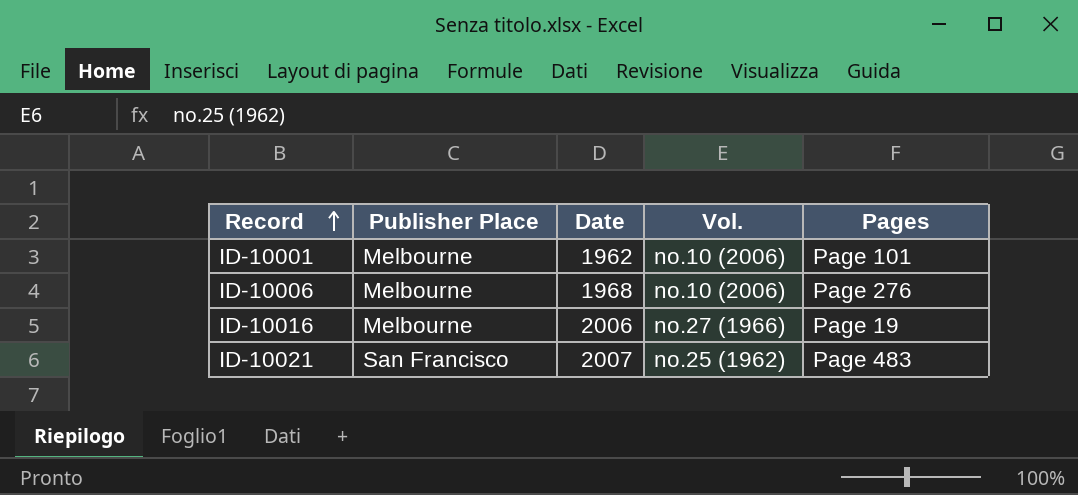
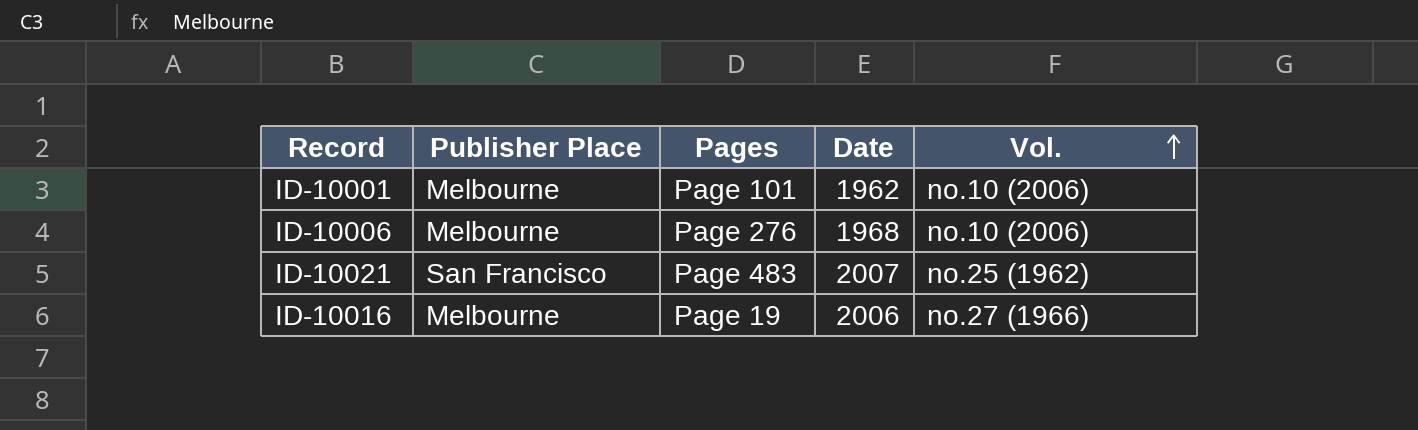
row order: Record ascending -> Vol. ascending
column Pages | position: 5 -> 3

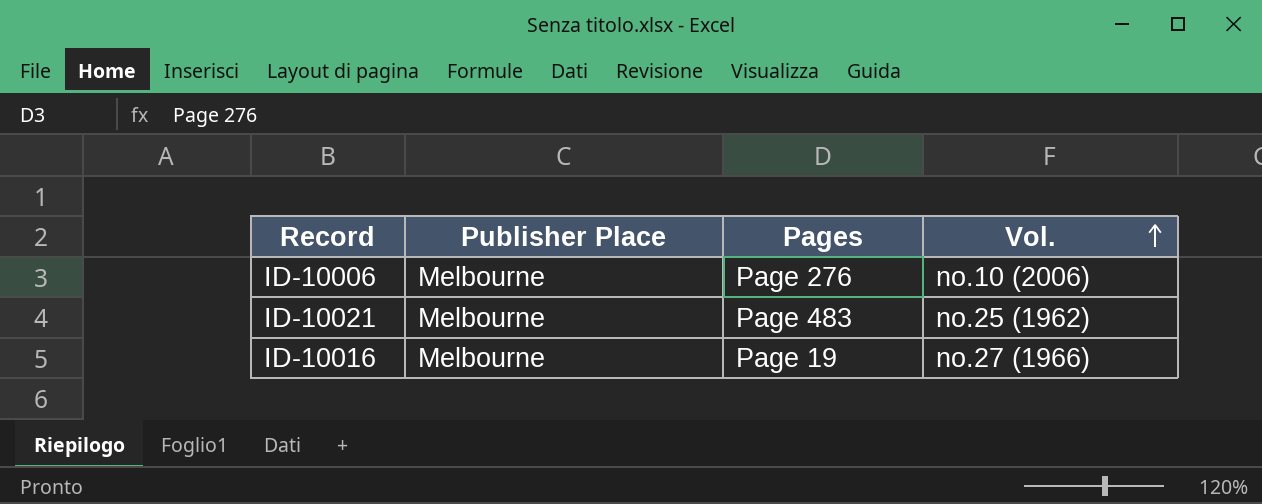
column Date | position: 4 -> none
row ID-10001: Melbourne | Page 101 | 1962 | no.10 (2006) -> none
ID-10021 | Publisher Place: San Francisco -> Melbourne

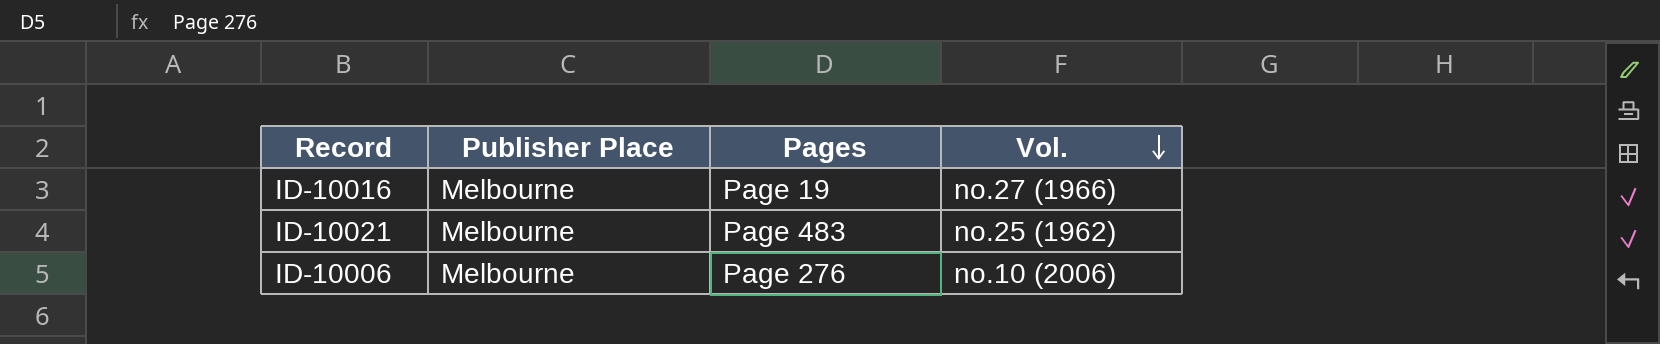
row order: Vol. ascending -> Vol. descending

